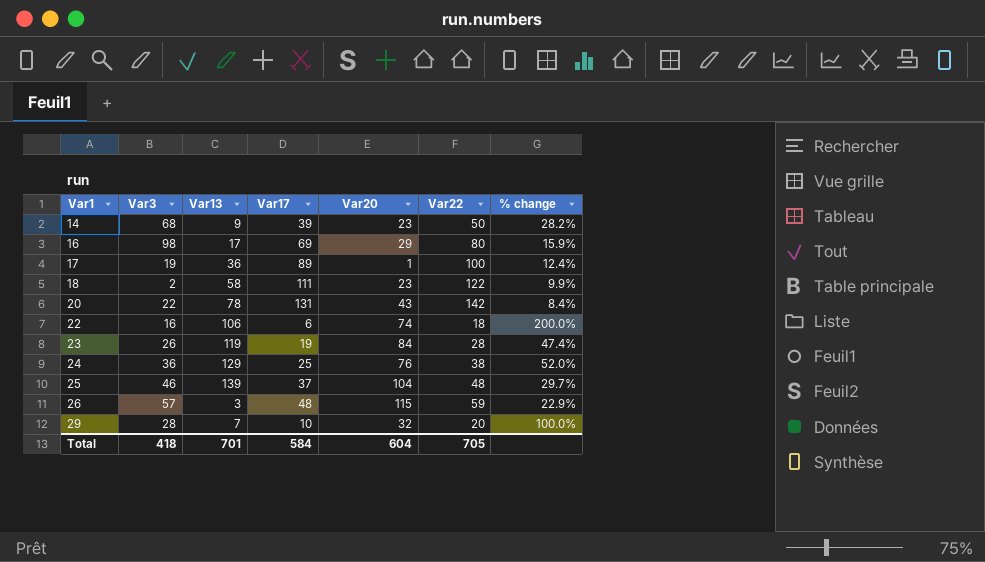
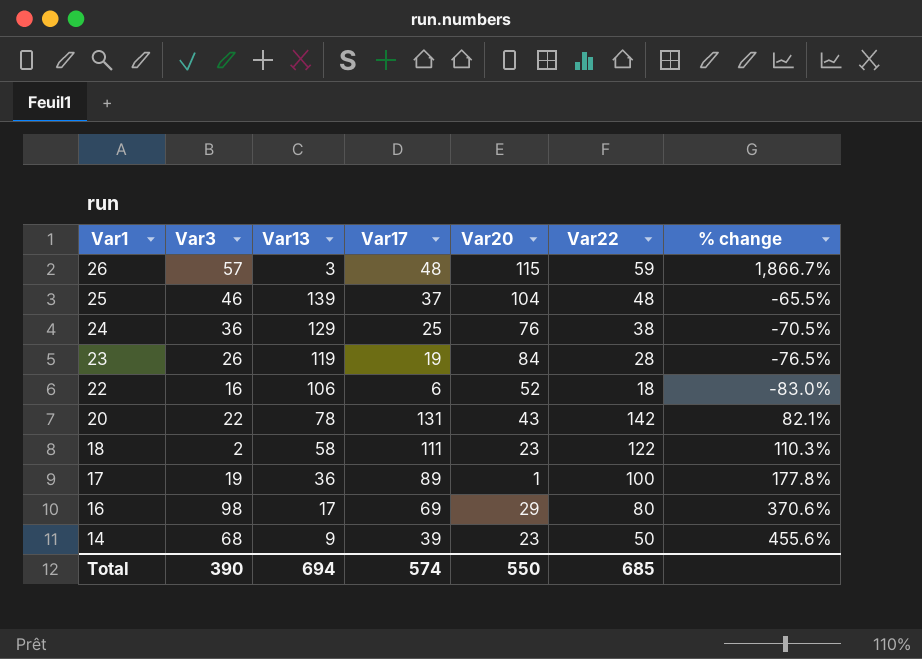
row order: Var1 ascending -> Var1 descending
column % change | formula: ([Var22] - [Var17]) / [Var17] -> ([Var22] - [Var13]) / [Var13]
row 29: 28 | 7 | 10 | 32 | 20 | 100.0% -> none
22 | Var20: 74 -> 52
Total | Var3: 418 -> 390
Total | Var13: 701 -> 694
Total | Var17: 584 -> 574
Total | Var20: 604 -> 550
Total | Var22: 705 -> 685

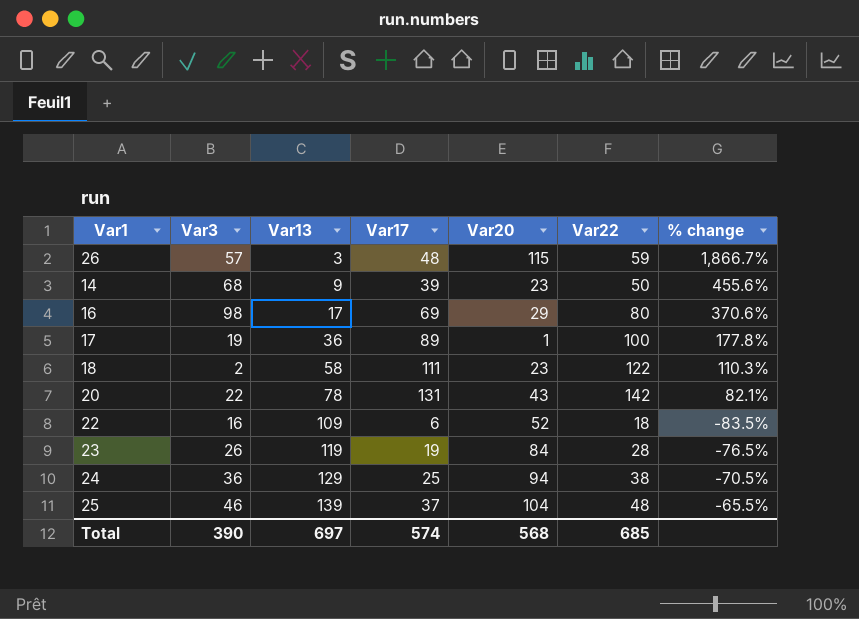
row order: Var1 descending -> Var13 ascending
22 | Var13: 106 -> 109
22 | % change: -83.0% -> -83.5%
24 | Var20: 76 -> 94
Total | Var13: 694 -> 697
Total | Var20: 550 -> 568

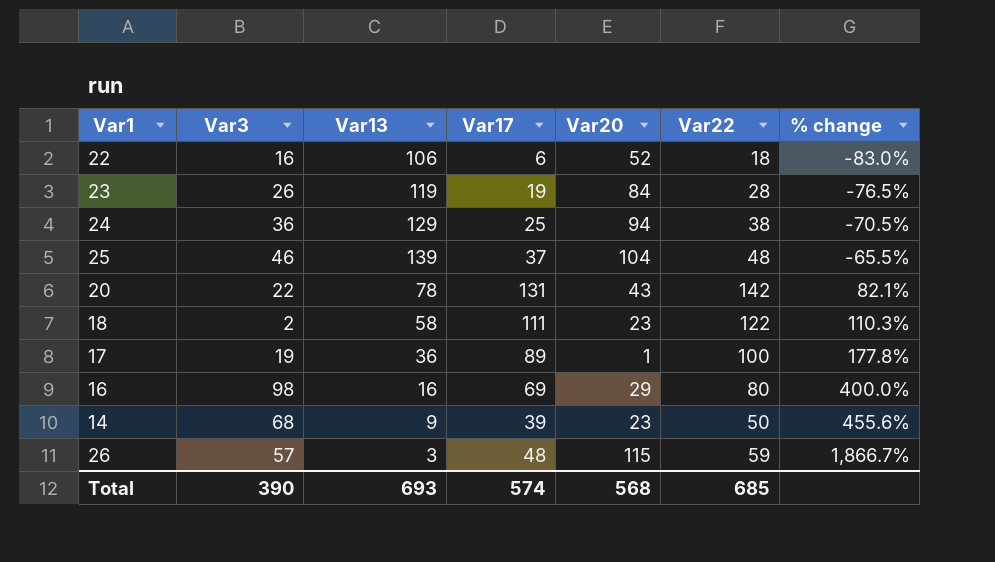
row order: Var13 ascending -> % change ascending
22 | Var13: 109 -> 106
22 | % change: -83.5% -> -83.0%
16 | Var13: 17 -> 16
16 | % change: 370.6% -> 400.0%
Total | Var13: 697 -> 693

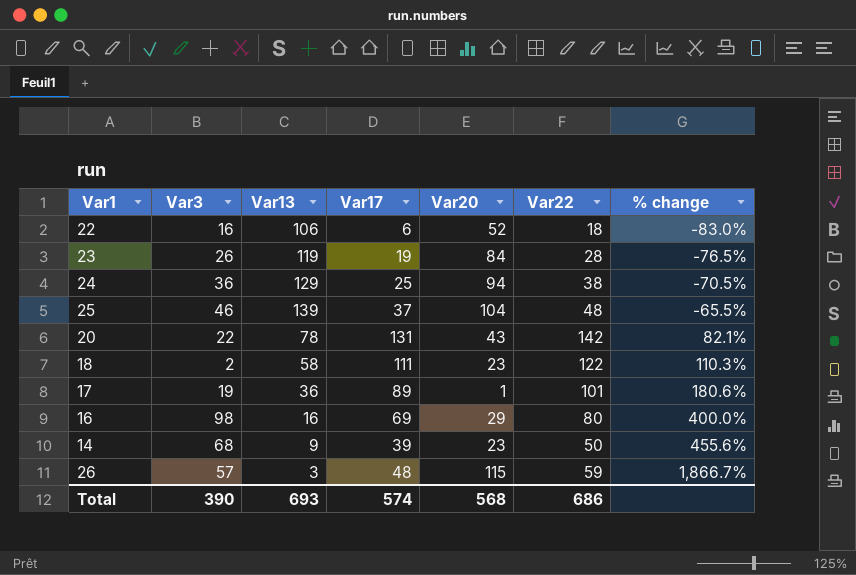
17 | Var22: 100 -> 101
17 | % change: 177.8% -> 180.6%
Total | Var22: 685 -> 686

